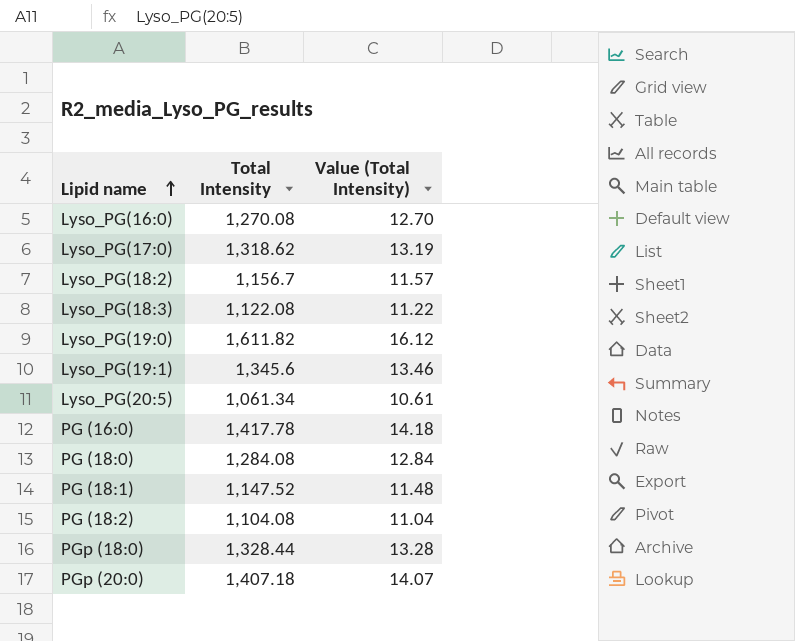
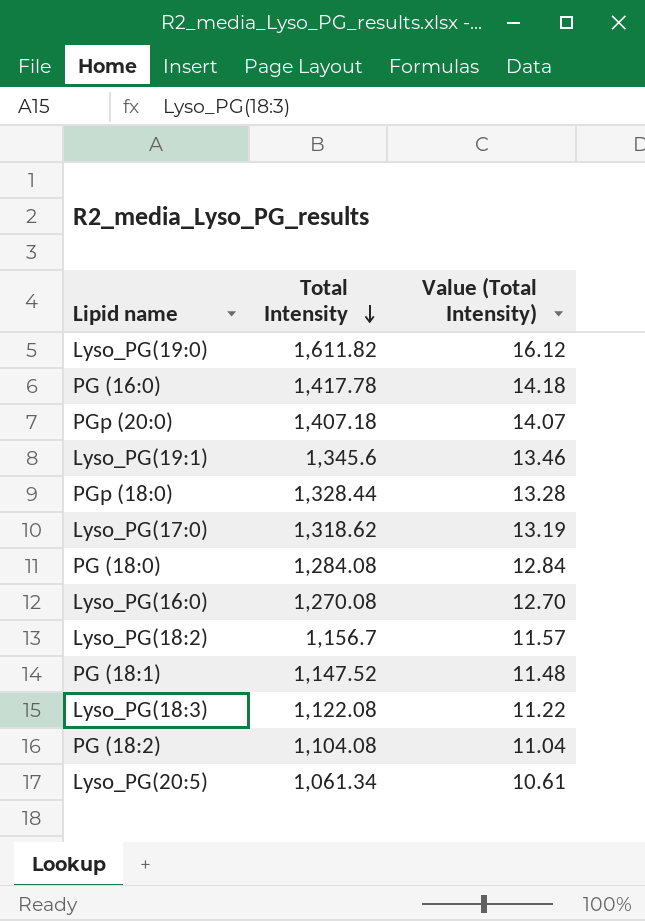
row order: Lipid name ascending -> Total Intensity descending

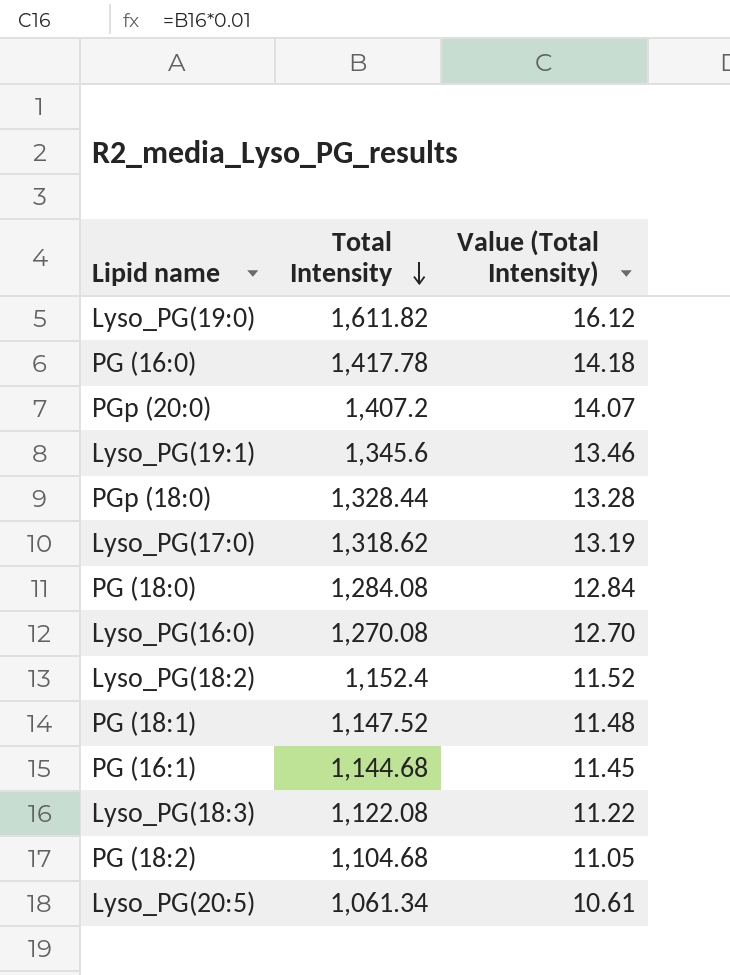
PGp (20:0) | Total Intensity: 1,407.18 -> 1,407.2
Lyso_PG(18:2) | Total Intensity: 1,156.7 -> 1,152.4
Lyso_PG(18:2) | Value (Total Intensity): 11.57 -> 11.52
row PG (16:1): none -> 1,144.68 | 11.45
PG (18:2) | Total Intensity: 1,104.08 -> 1,104.68
PG (18:2) | Value (Total Intensity): 11.04 -> 11.05

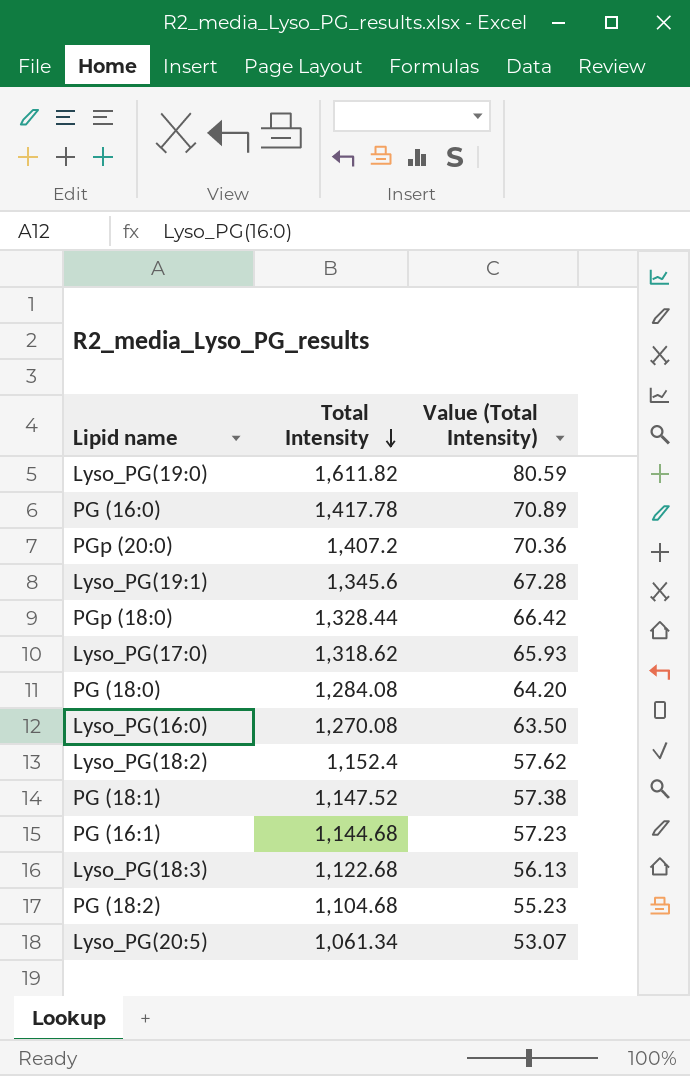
column Value (Total Intensity) | formula: [Total Intensity] * 0.01 -> [Total Intensity] * 0.05
Lyso_PG(18:3) | Total Intensity: 1,122.08 -> 1,122.68

